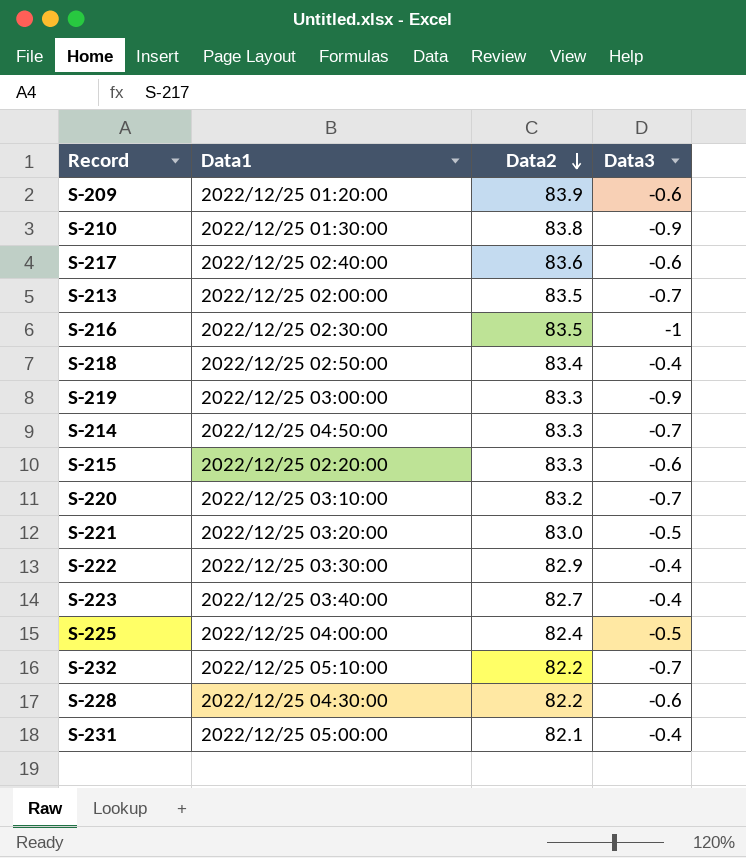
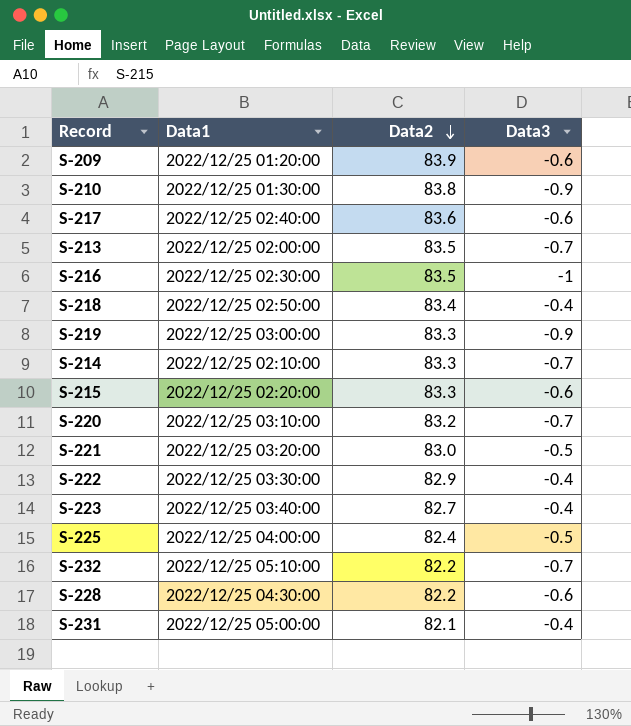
S-214 | Data1: 2022/12/25 04:50:00 -> 2022/12/25 02:10:00

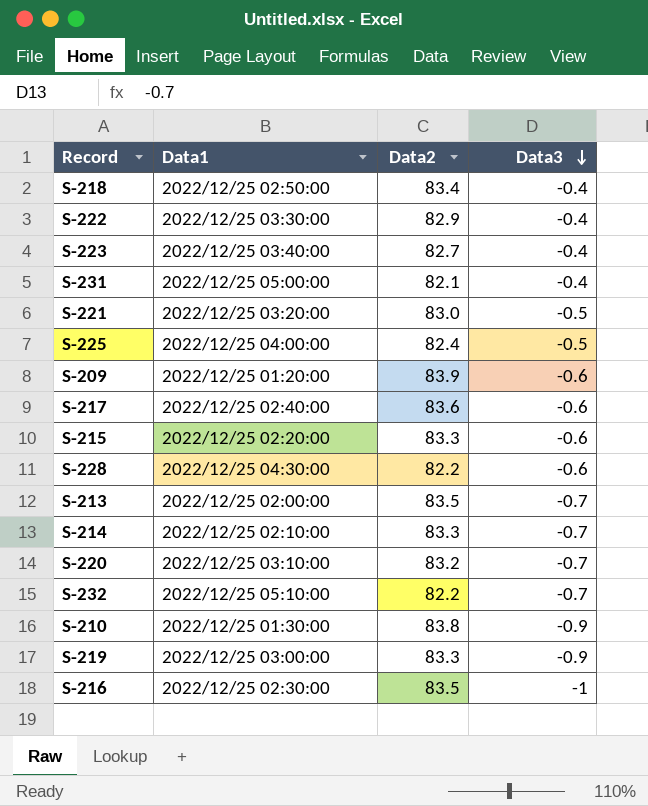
row order: Data2 descending -> Data3 descending

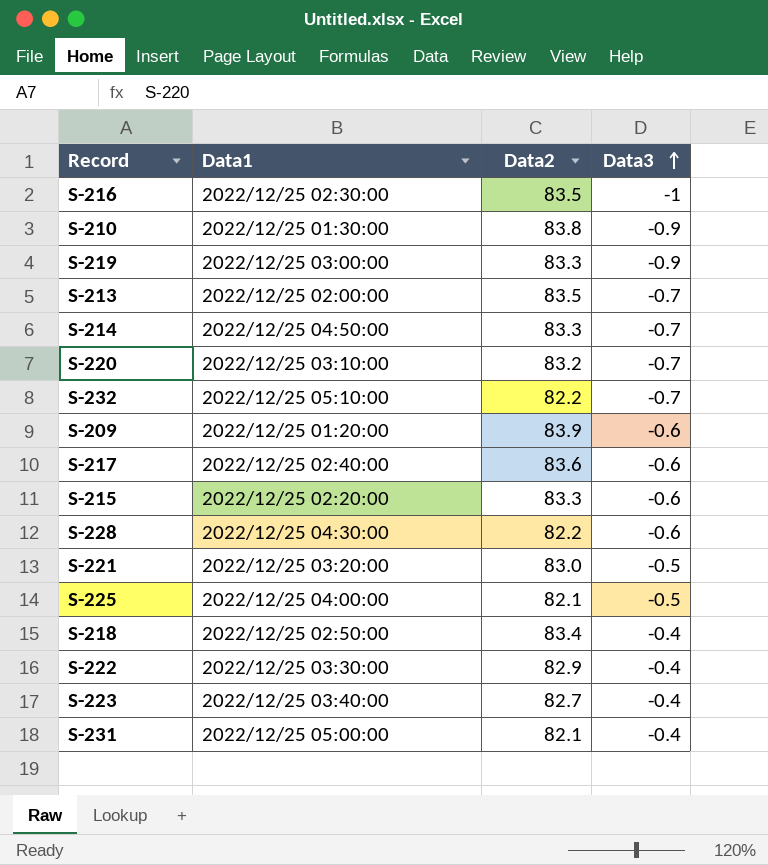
row order: Data3 descending -> Data3 ascending
S-214 | Data1: 2022/12/25 02:10:00 -> 2022/12/25 04:50:00
S-225 | Data2: 82.4 -> 82.1

